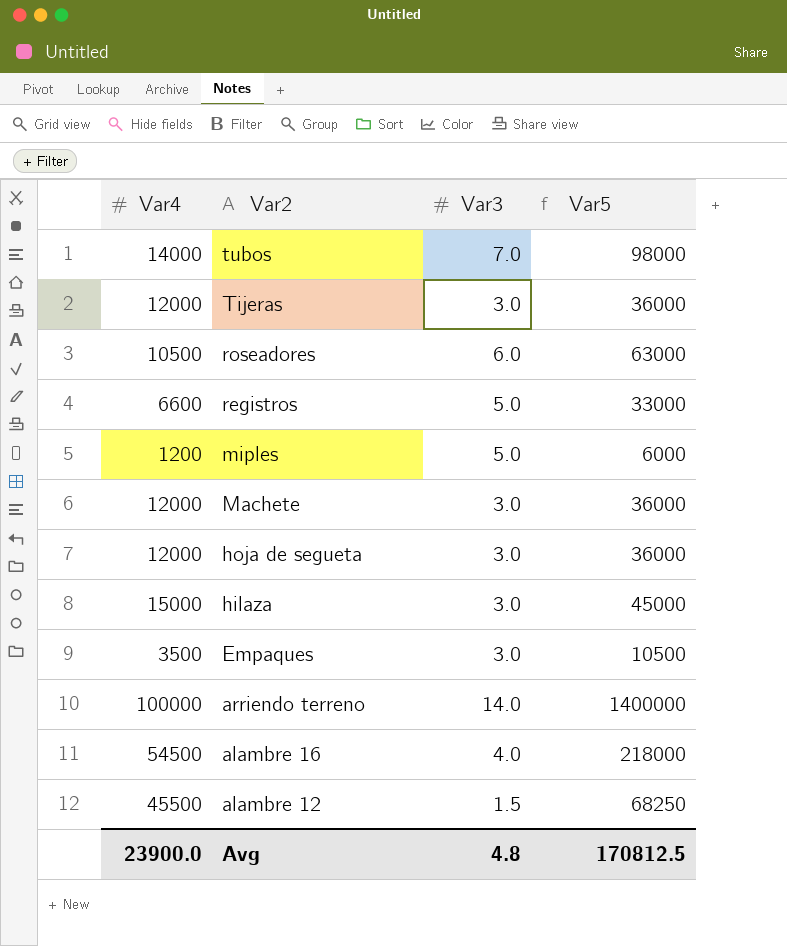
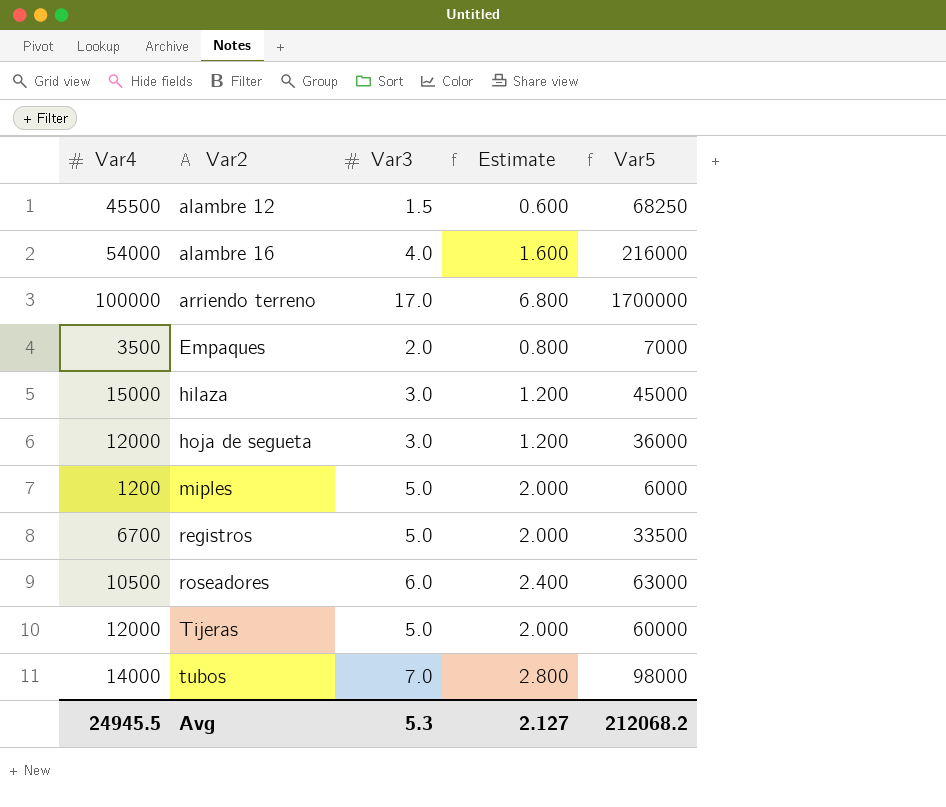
row order: Var2 descending -> Var2 ascending
column Estimate | formula: none -> [Var3] * 0.4
row Machete: 12000 | 3.0 | 36000 -> none
alambre 16 | Var4: 54500 -> 54000
alambre 16 | Var5: 218000 -> 216000
arriendo terreno | Var3: 14.0 -> 17.0
arriendo terreno | Var5: 1400000 -> 1700000
Empaques | Var3: 3.0 -> 2.0
Empaques | Var5: 10500 -> 7000
registros | Var4: 6600 -> 6700
registros | Var5: 33000 -> 33500
Tijeras | Var3: 3.0 -> 5.0
Tijeras | Var5: 36000 -> 60000
Avg | Var4: 23900.0 -> 24945.5
Avg | Var3: 4.8 -> 5.3
Avg | Var5: 170812.5 -> 212068.2

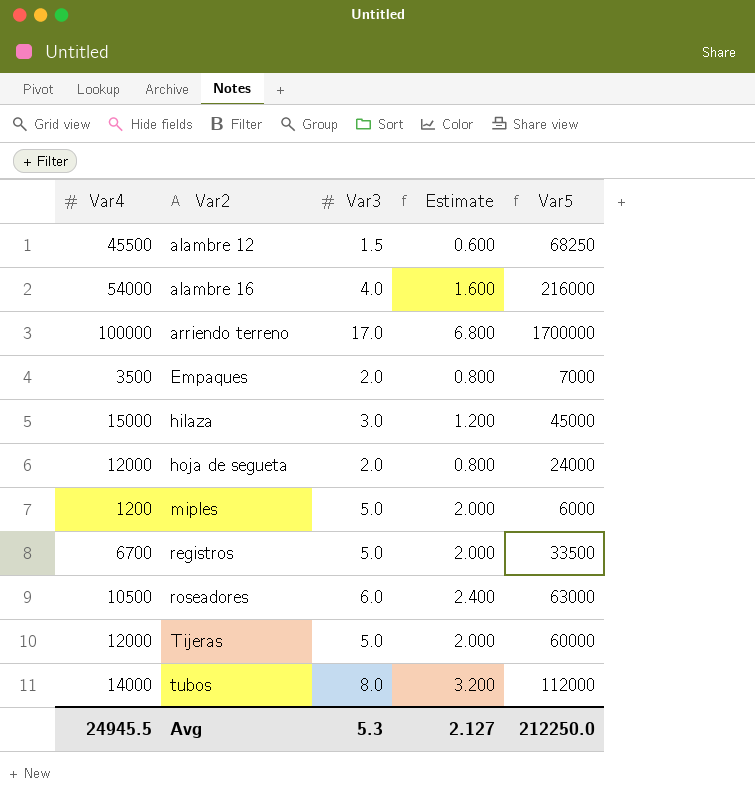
hoja de segueta | Var3: 3.0 -> 2.0
hoja de segueta | Estimate: 1.200 -> 0.800
hoja de segueta | Var5: 36000 -> 24000
tubos | Var3: 7.0 -> 8.0
tubos | Estimate: 2.800 -> 3.200
tubos | Var5: 98000 -> 112000
Avg | Var5: 212068.2 -> 212250.0

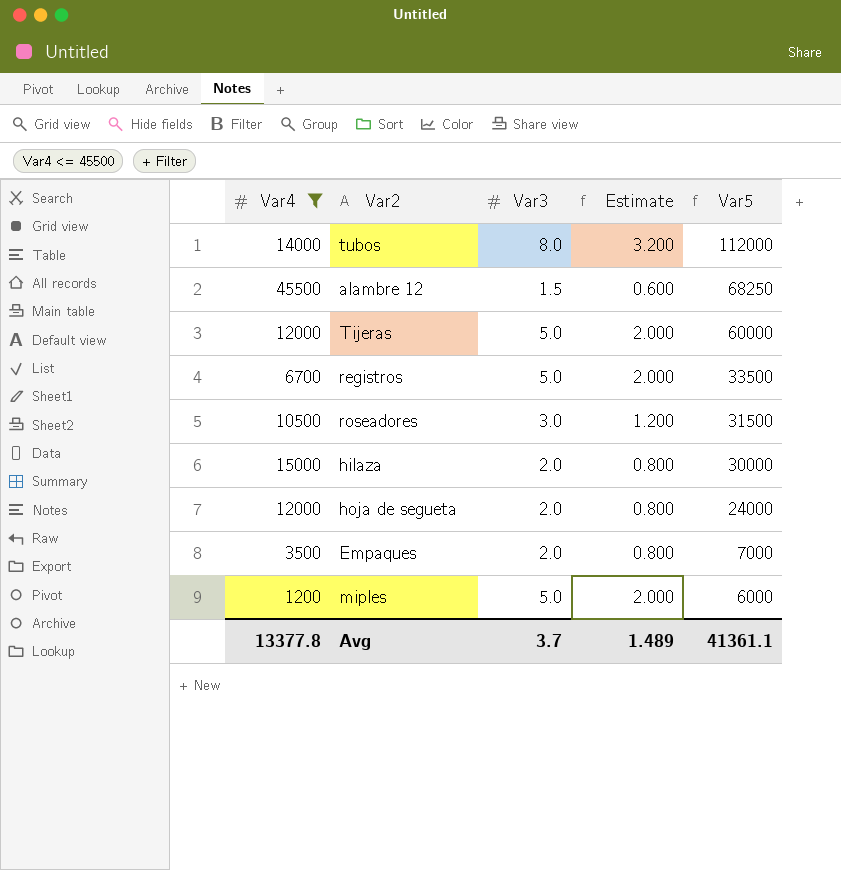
filter: none -> Var4 <= 45500
row order: Var2 ascending -> Var5 descending
roseadores | Var3: 6.0 -> 3.0
roseadores | Estimate: 2.400 -> 1.200
roseadores | Var5: 63000 -> 31500
hilaza | Var3: 3.0 -> 2.0
hilaza | Estimate: 1.200 -> 0.800
hilaza | Var5: 45000 -> 30000
Avg | Var4: 24945.5 -> 13377.8
Avg | Var3: 5.3 -> 3.7
Avg | Estimate: 2.127 -> 1.489
Avg | Var5: 212250.0 -> 41361.1

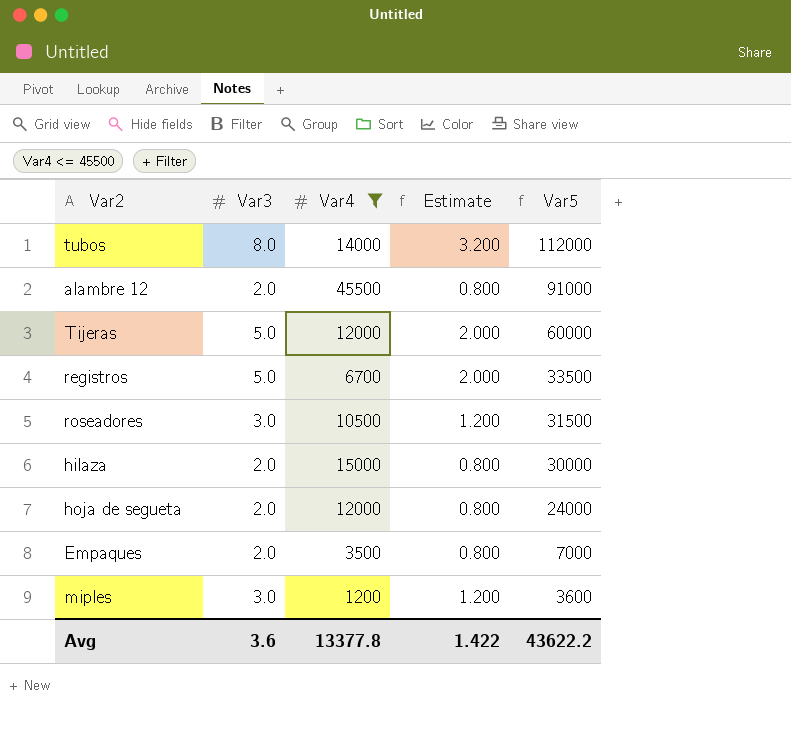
column Var4 | position: 1 -> 3
alambre 12 | Var3: 1.5 -> 2.0
alambre 12 | Estimate: 0.600 -> 0.800
alambre 12 | Var5: 68250 -> 91000
miples | Var3: 5.0 -> 3.0
miples | Estimate: 2.000 -> 1.200
miples | Var5: 6000 -> 3600
Avg | Var3: 3.7 -> 3.6
Avg | Estimate: 1.489 -> 1.422
Avg | Var5: 41361.1 -> 43622.2

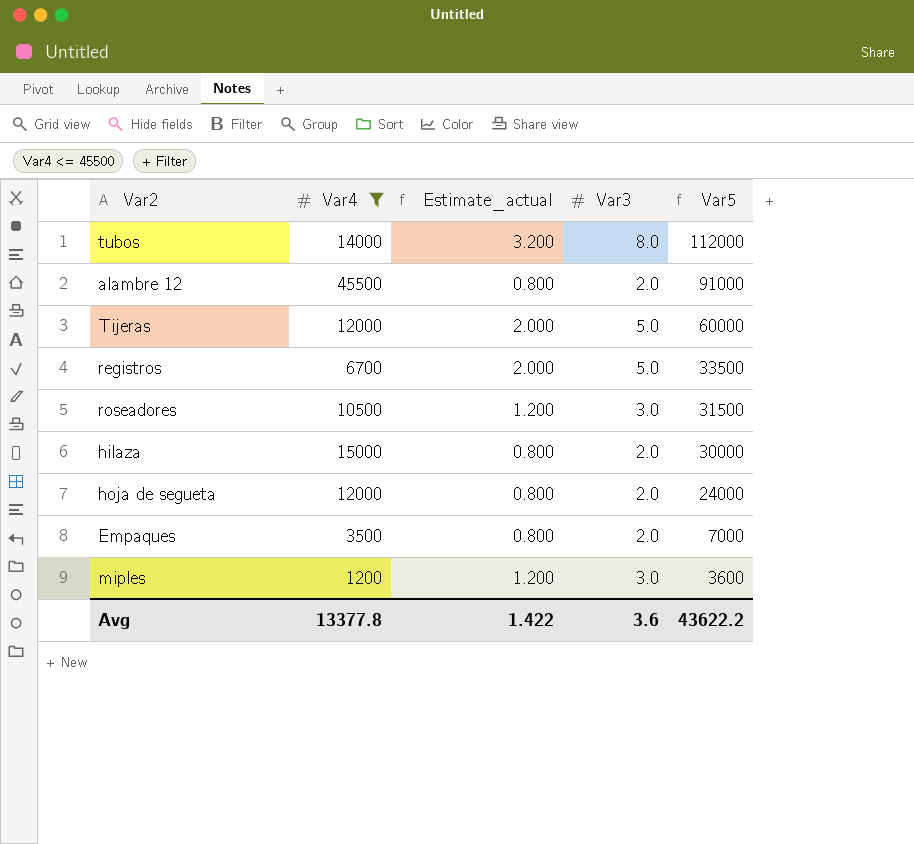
column name: Estimate -> Estimate_actual
column Var3 | position: 2 -> 4

